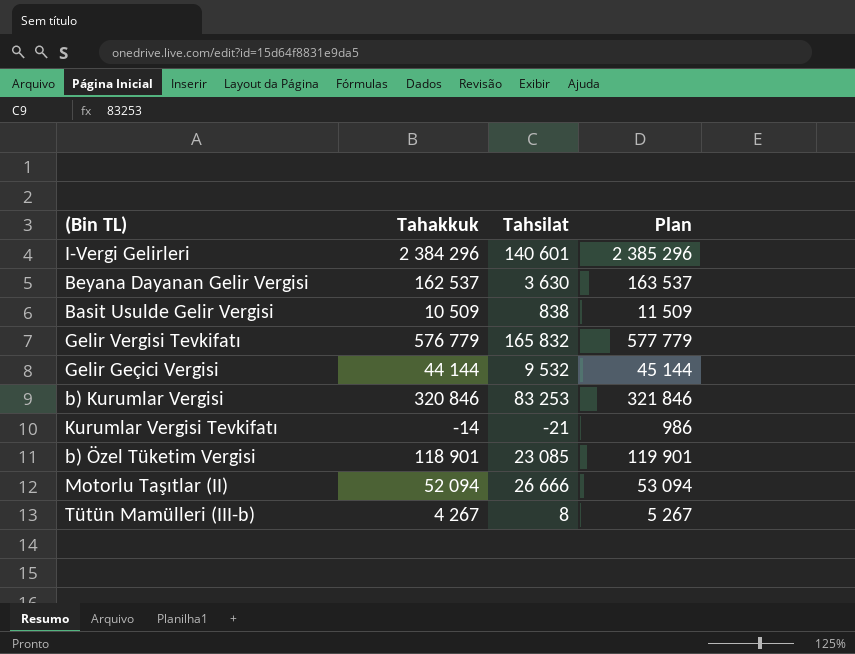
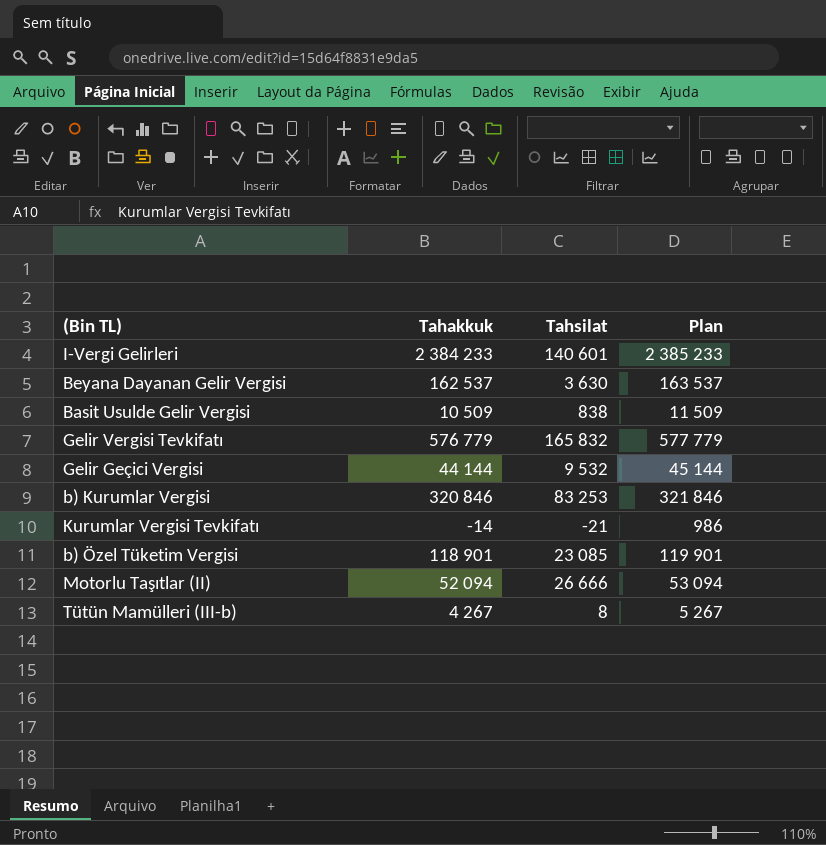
I-Vergi Gelirleri | Tahakkuk: 2 384 296 -> 2 384 233
I-Vergi Gelirleri | Plan: 2 385 296 -> 2 385 233

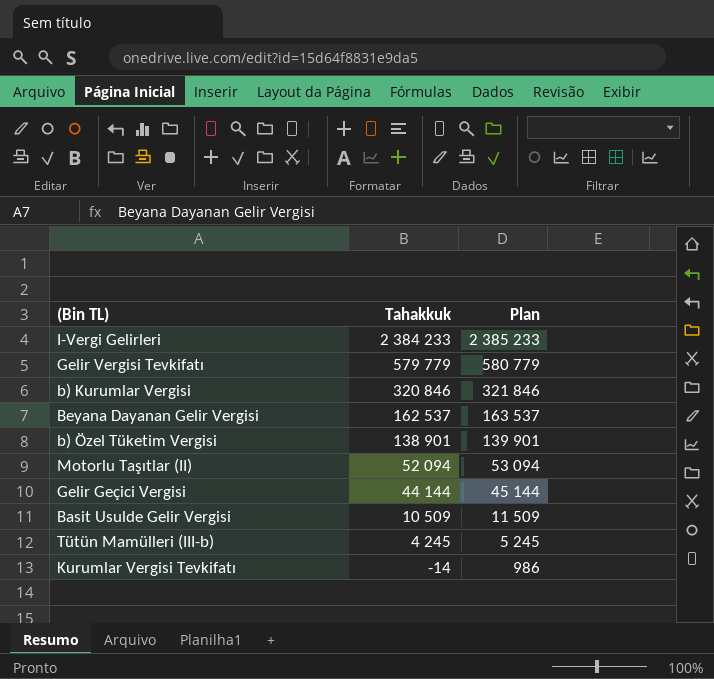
row order: none -> Tahakkuk descending
column Tahsilat | position: 3 -> none
Gelir Vergisi Tevkifatı | Tahakkuk: 576 779 -> 579 779
Gelir Vergisi Tevkifatı | Plan: 577 779 -> 580 779
b) Özel Tüketim Vergisi | Tahakkuk: 118 901 -> 138 901
b) Özel Tüketim Vergisi | Plan: 119 901 -> 139 901
Tütün Mamülleri (III-b) | Tahakkuk: 4 267 -> 4 245
Tütün Mamülleri (III-b) | Plan: 5 267 -> 5 245

